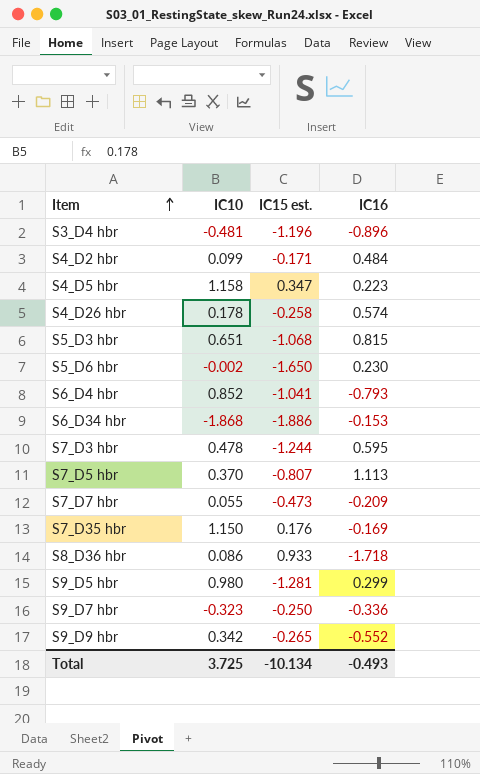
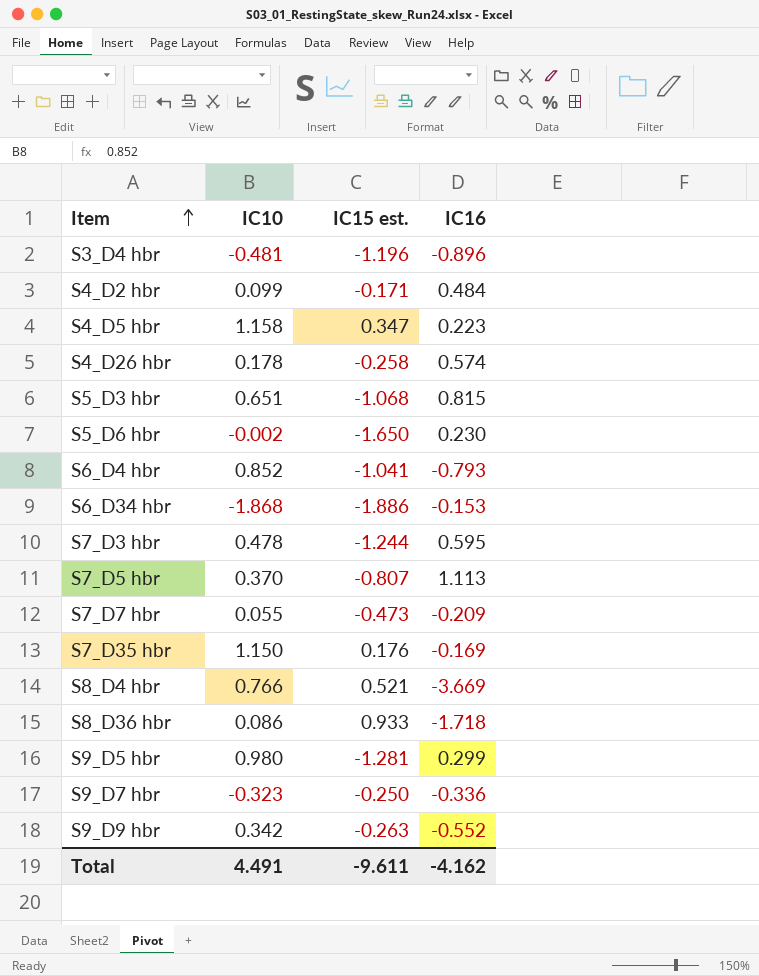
row S8_D4 hbr: none -> 0.766 | 0.521 | -3.669
S9_D9 hbr | IC15 est.: -0.265 -> -0.263
Total | IC10: 3.725 -> 4.491
Total | IC15 est.: -10.134 -> -9.611
Total | IC16: -0.493 -> -4.162

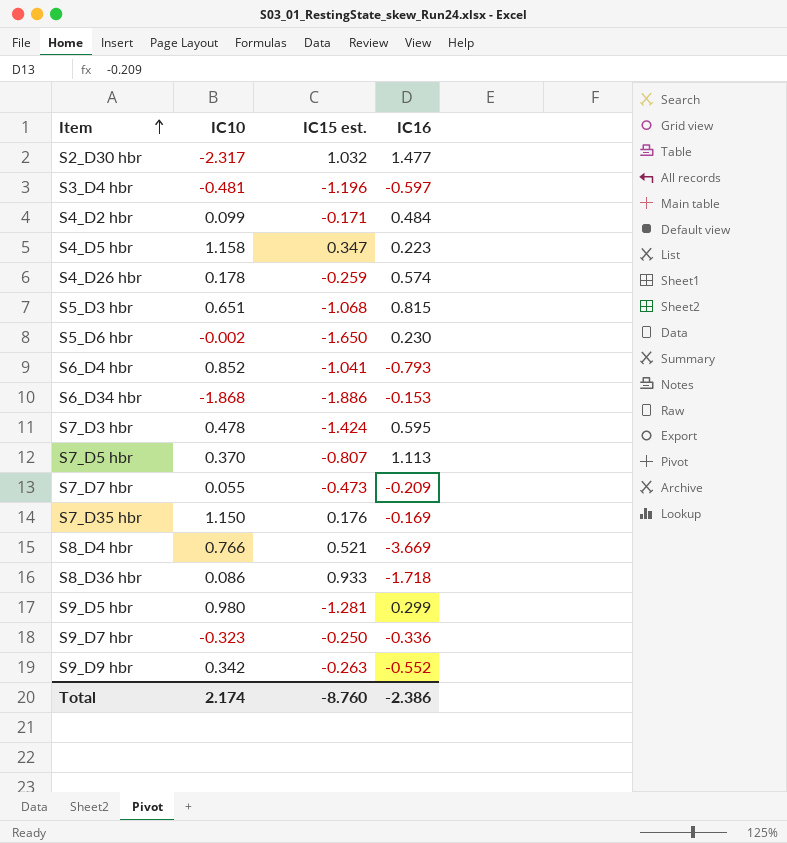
row S2_D30 hbr: none -> -2.317 | 1.032 | 1.477
S3_D4 hbr | IC16: -0.896 -> -0.597
S4_D26 hbr | IC15 est.: -0.258 -> -0.259
S7_D3 hbr | IC15 est.: -1.244 -> -1.424
Total | IC10: 4.491 -> 2.174
Total | IC15 est.: -9.611 -> -8.760
Total | IC16: -4.162 -> -2.386

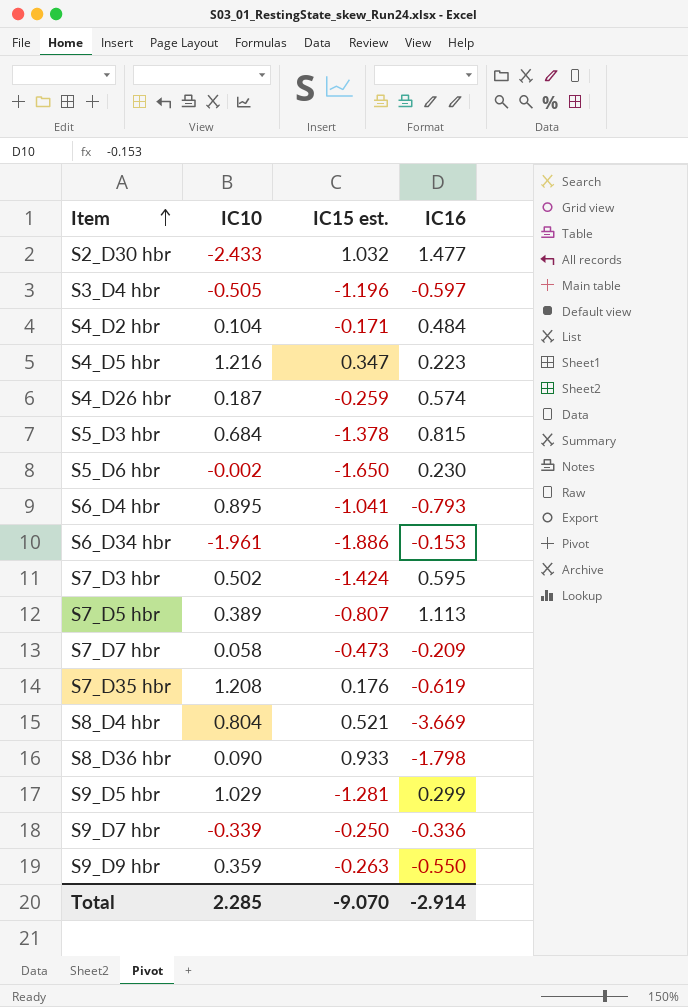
S2_D30 hbr | IC10: -2.317 -> -2.433
S3_D4 hbr | IC10: -0.481 -> -0.505
S4_D2 hbr | IC10: 0.099 -> 0.104
S4_D5 hbr | IC10: 1.158 -> 1.216
S4_D26 hbr | IC10: 0.178 -> 0.187
S5_D3 hbr | IC10: 0.651 -> 0.684
S5_D3 hbr | IC15 est.: -1.068 -> -1.378
S6_D4 hbr | IC10: 0.852 -> 0.895
S6_D34 hbr | IC10: -1.868 -> -1.961
S7_D3 hbr | IC10: 0.478 -> 0.502
S7_D5 hbr | IC10: 0.370 -> 0.389
S7_D7 hbr | IC10: 0.055 -> 0.058
S7_D35 hbr | IC10: 1.150 -> 1.208
S7_D35 hbr | IC16: -0.169 -> -0.619
S8_D4 hbr | IC10: 0.766 -> 0.804
S8_D36 hbr | IC10: 0.086 -> 0.090
S8_D36 hbr | IC16: -1.718 -> -1.798
S9_D5 hbr | IC10: 0.980 -> 1.029
S9_D7 hbr | IC10: -0.323 -> -0.339
S9_D9 hbr | IC10: 0.342 -> 0.359
S9_D9 hbr | IC16: -0.552 -> -0.550
Total | IC10: 2.174 -> 2.285
Total | IC15 est.: -8.760 -> -9.070
Total | IC16: -2.386 -> -2.914

